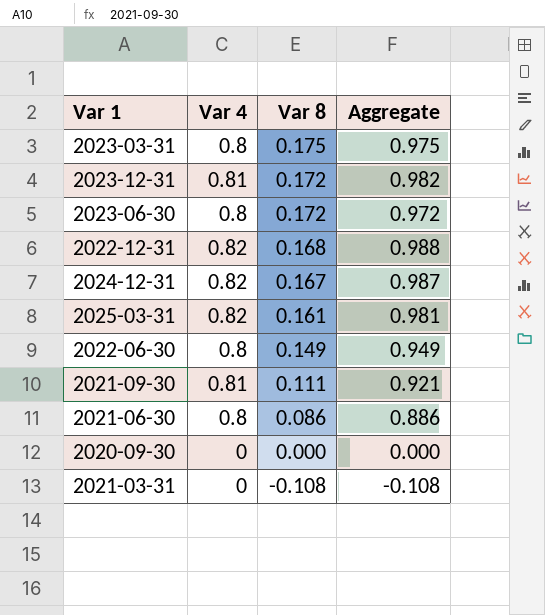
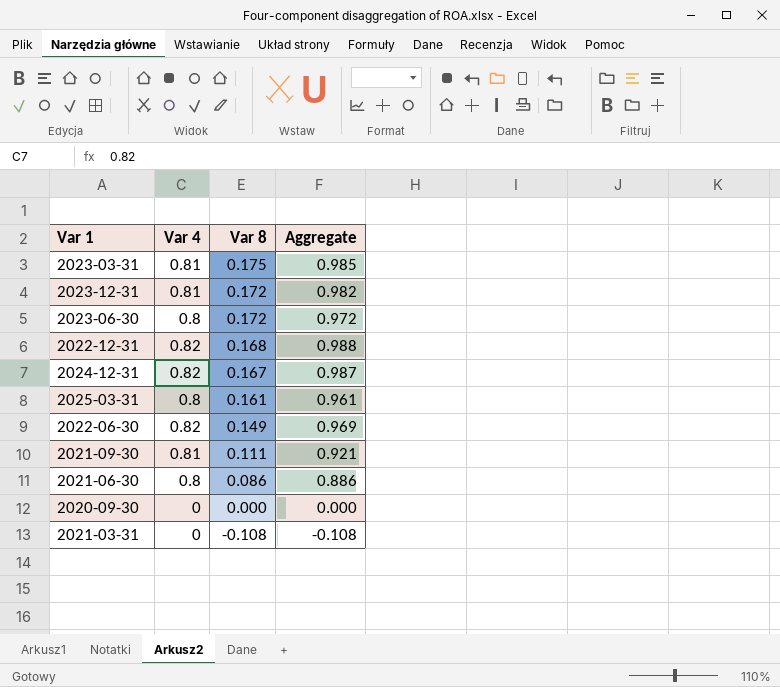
2023-03-31 | Var 4: 0.8 -> 0.81
2023-03-31 | Aggregate: 0.975 -> 0.985
2025-03-31 | Var 4: 0.82 -> 0.8
2025-03-31 | Aggregate: 0.981 -> 0.961
2022-06-30 | Var 4: 0.8 -> 0.82
2022-06-30 | Aggregate: 0.949 -> 0.969

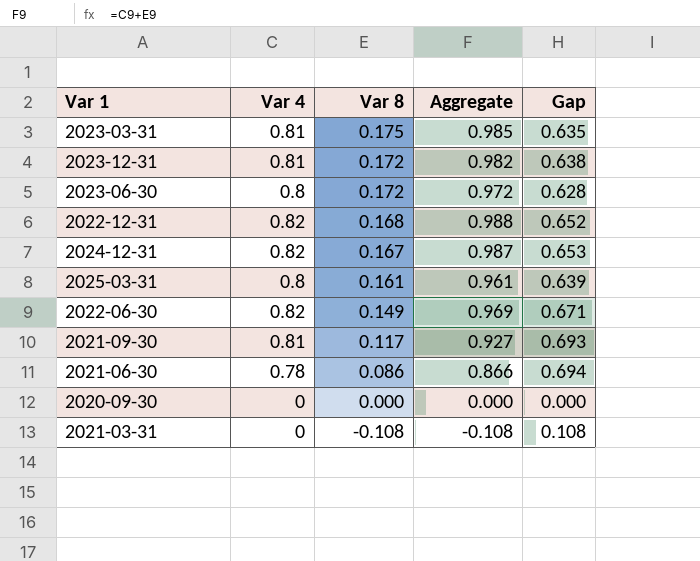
column Gap | formula: none -> [Var 4] - [Var 8]
2021-09-30 | Var 8: 0.111 -> 0.117
2021-09-30 | Aggregate: 0.921 -> 0.927
2021-06-30 | Var 4: 0.8 -> 0.78
2021-06-30 | Aggregate: 0.886 -> 0.866

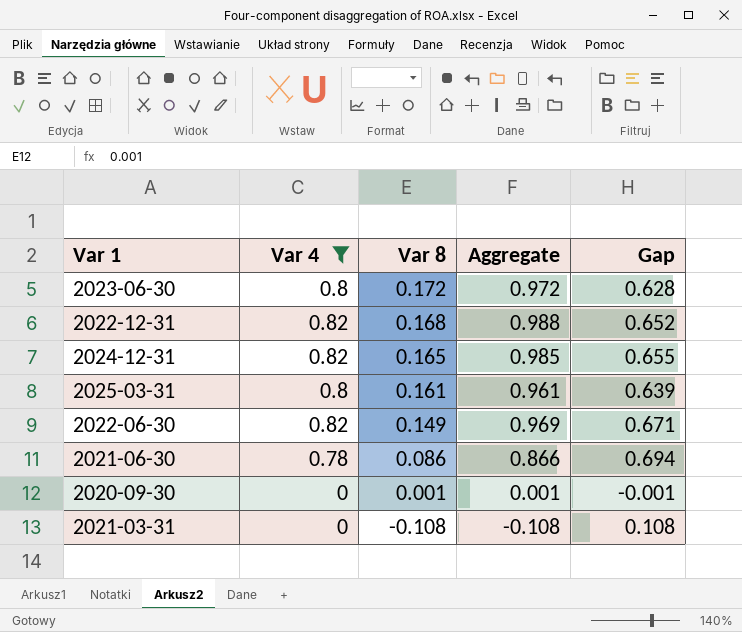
filter: none -> Var 4 != 0.81
2024-12-31 | Var 8: 0.167 -> 0.165
2024-12-31 | Aggregate: 0.987 -> 0.985
2024-12-31 | Gap: 0.653 -> 0.655
2020-09-30 | Var 8: 0.000 -> 0.001
2020-09-30 | Aggregate: 0.000 -> 0.001
2020-09-30 | Gap: 0.000 -> -0.001

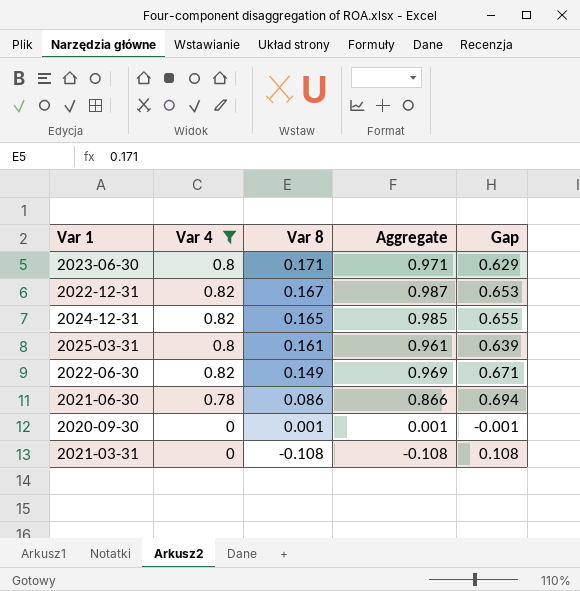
2023-06-30 | Var 8: 0.172 -> 0.171
2023-06-30 | Aggregate: 0.972 -> 0.971
2023-06-30 | Gap: 0.628 -> 0.629
2022-12-31 | Var 8: 0.168 -> 0.167
2022-12-31 | Aggregate: 0.988 -> 0.987
2022-12-31 | Gap: 0.652 -> 0.653

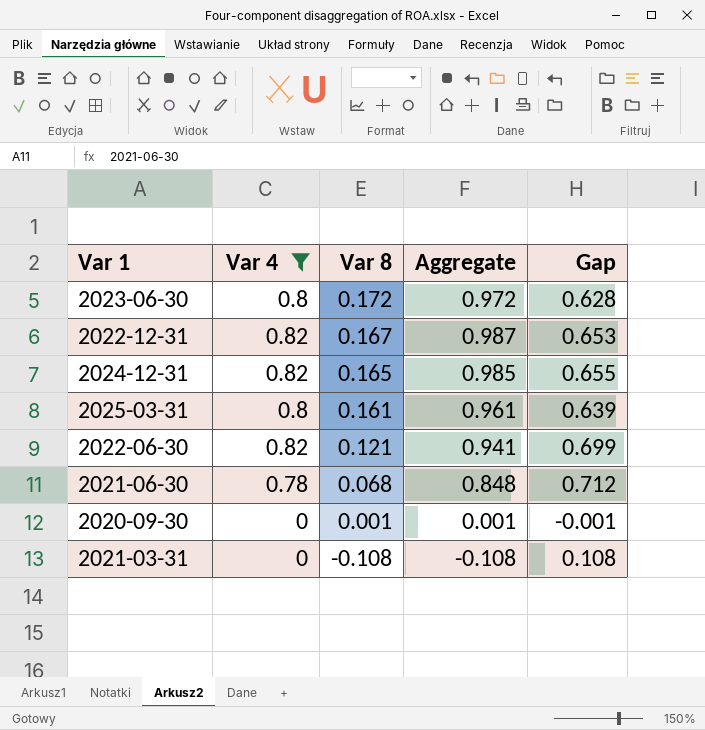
2023-06-30 | Var 8: 0.171 -> 0.172
2023-06-30 | Aggregate: 0.971 -> 0.972
2023-06-30 | Gap: 0.629 -> 0.628
2022-06-30 | Var 8: 0.149 -> 0.121
2022-06-30 | Aggregate: 0.969 -> 0.941
2022-06-30 | Gap: 0.671 -> 0.699
2021-06-30 | Var 8: 0.086 -> 0.068
2021-06-30 | Aggregate: 0.866 -> 0.848
2021-06-30 | Gap: 0.694 -> 0.712

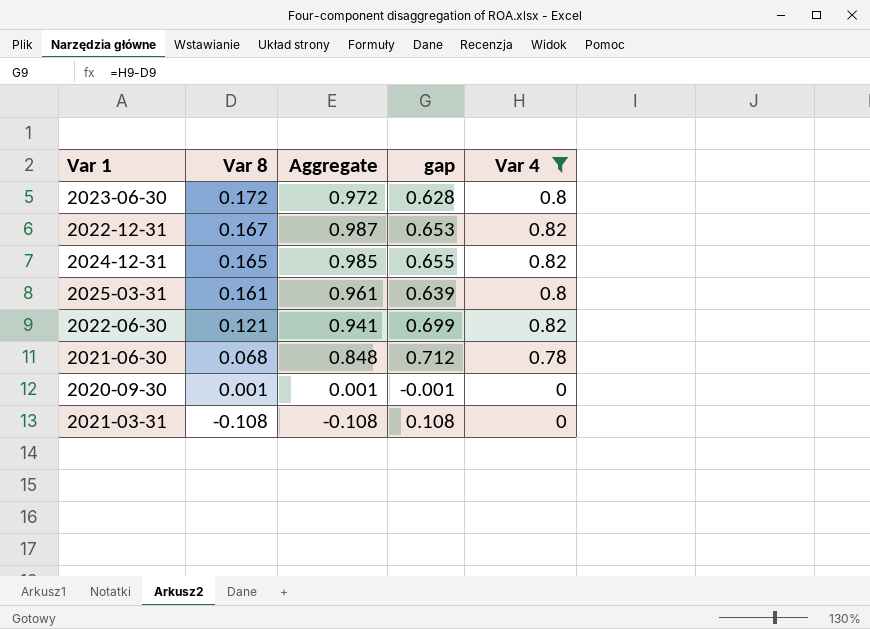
column name: Gap -> gap
column Var 4 | position: 2 -> 5

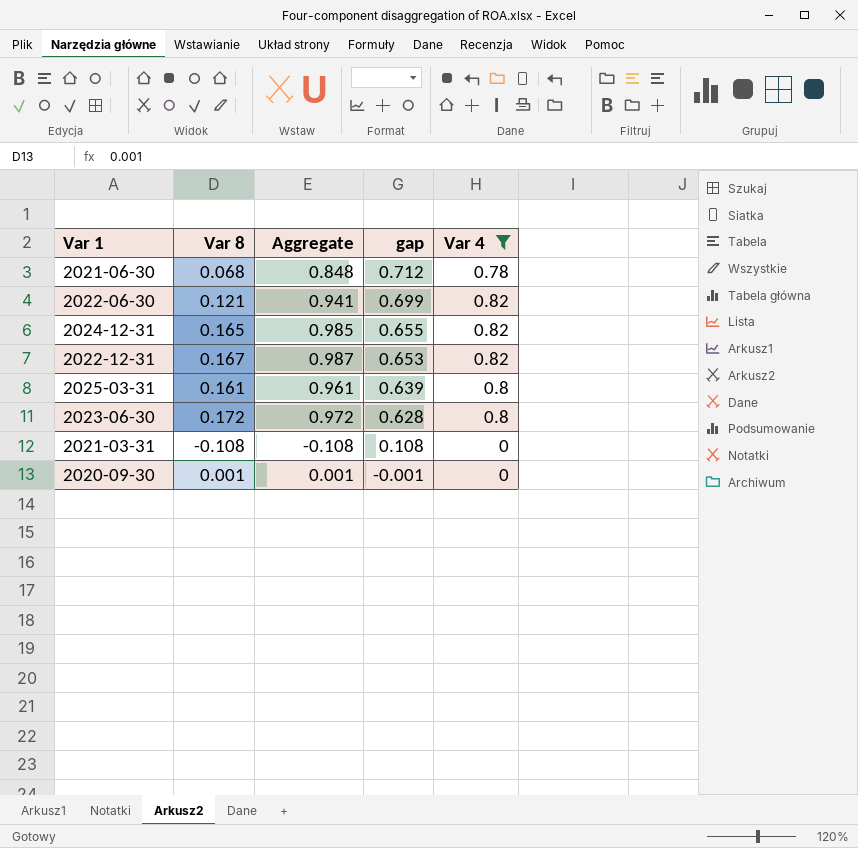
row order: Var 8 descending -> gap descending

